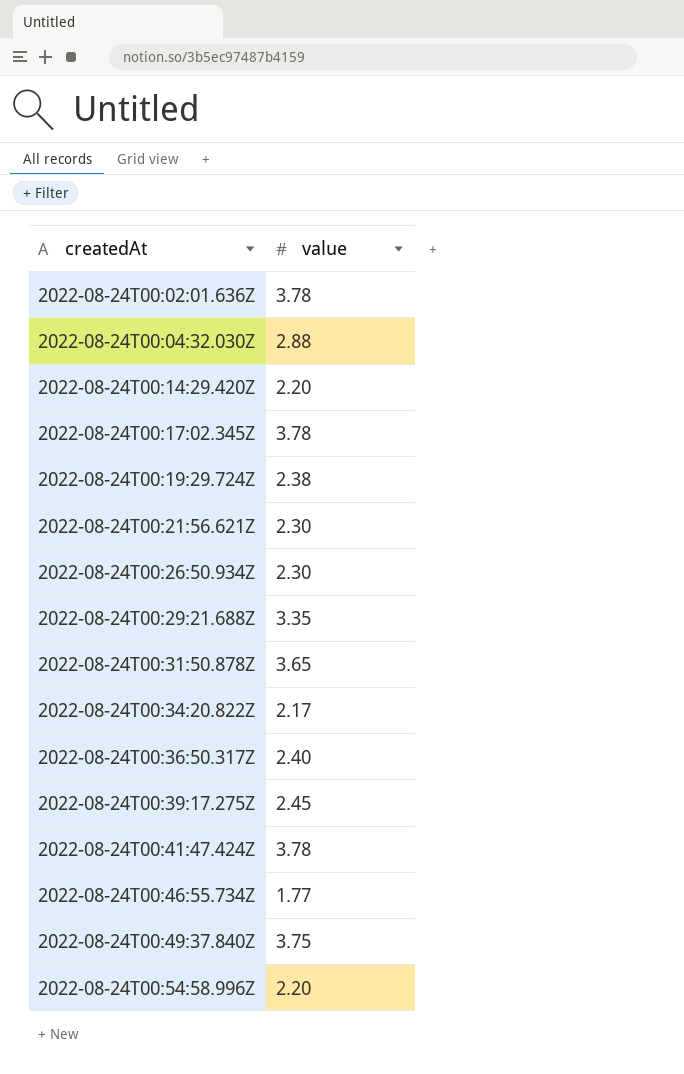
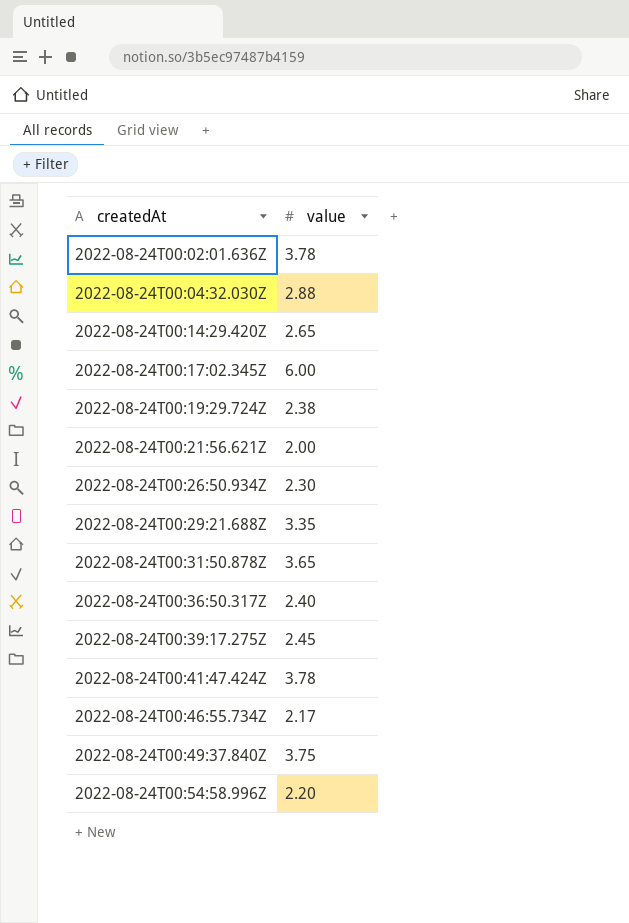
row 2022-08-24T00:34:20.822Z: 2.17 -> none
2022-08-24T00:14:29.420Z | value: 2.20 -> 2.65
2022-08-24T00:17:02.345Z | value: 3.78 -> 6.00
2022-08-24T00:21:56.621Z | value: 2.30 -> 2.00
2022-08-24T00:46:55.734Z | value: 1.77 -> 2.17

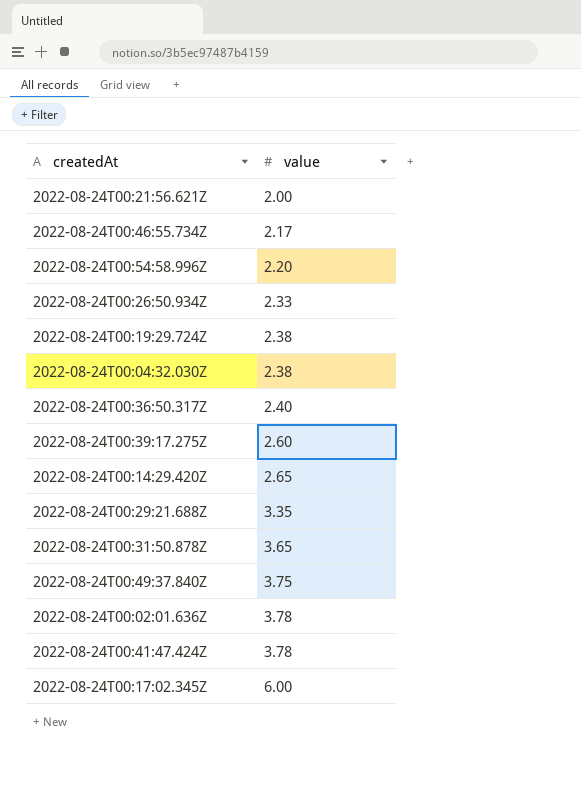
row order: createdAt ascending -> value ascending
2022-08-24T00:26:50.934Z | value: 2.30 -> 2.33
2022-08-24T00:04:32.030Z | value: 2.88 -> 2.38
2022-08-24T00:39:17.275Z | value: 2.45 -> 2.60

